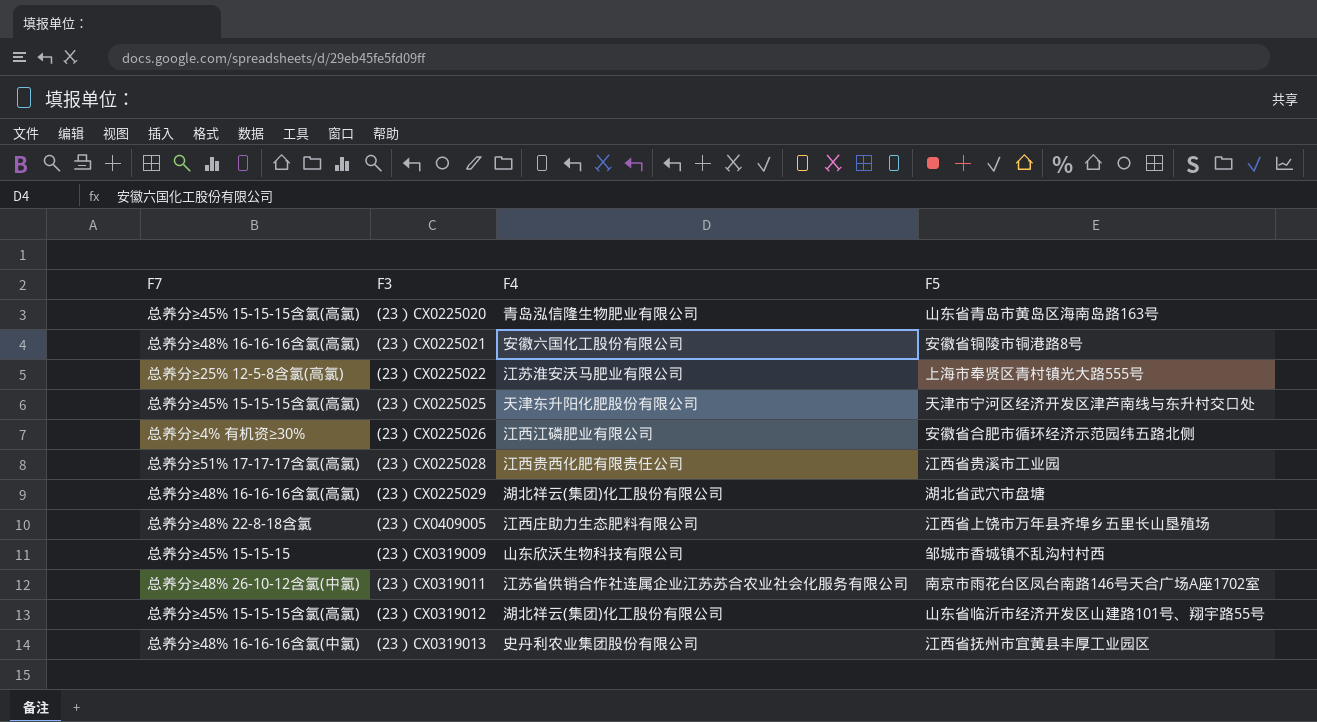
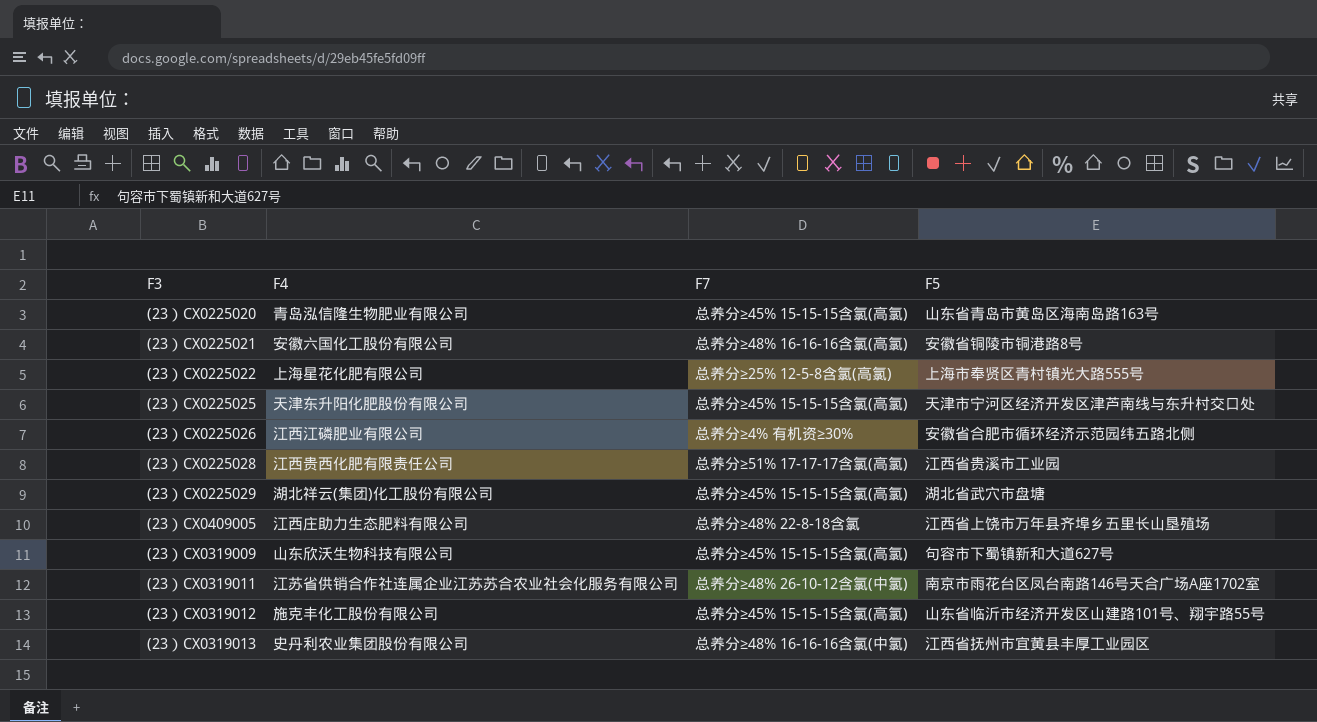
column F7 | position: 1 -> 3
(23）CX0225022 | F4: 江苏淮安沃马肥业有限公司 -> 上海星花化肥有限公司
(23）CX0225029 | F7: 总养分≥48% 16-16-16含氯(高氯) -> 总养分≥45% 15-15-15含氯(高氯)
(23）CX0319009 | F7: 总养分≥45% 15-15-15 -> 总养分≥45% 15-15-15含氯(高氯)
(23）CX0319009 | F5: 邹城市香城镇不乱沟村村西 -> 句容市下蜀镇新和大道627号
(23）CX0319012 | F4: 湖北祥云(集团)化工股份有限公司 -> 施克丰化工股份有限公司

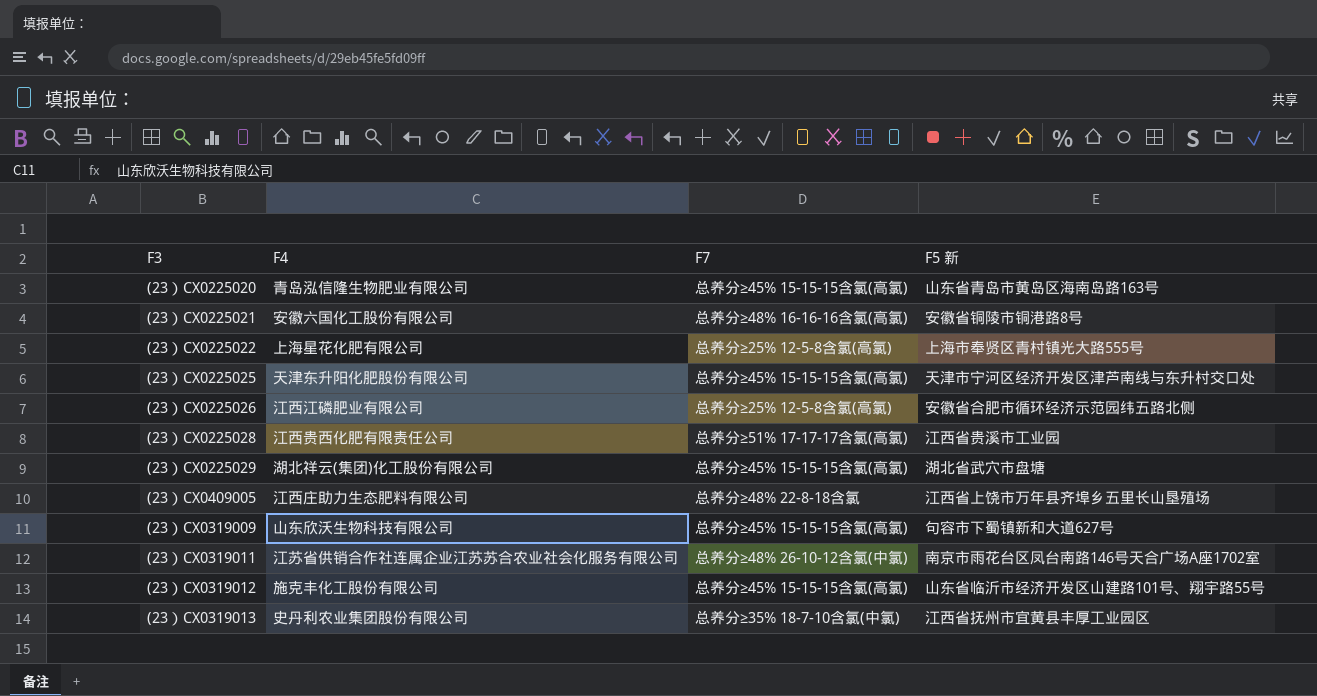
column name: F5 -> F5 新
(23）CX0225026 | F7: 总养分≥4% 有机资≥30% -> 总养分≥25% 12-5-8含氯(高氯)
(23）CX0319013 | F7: 总养分≥48% 16-16-16含氯(中氯) -> 总养分≥35% 18-7-10含氯(中氯)

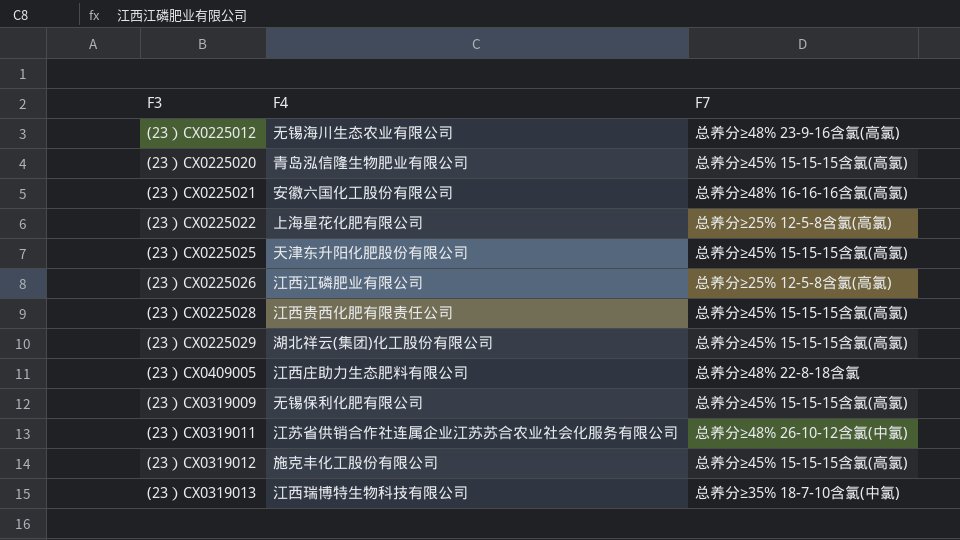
column F5 新 | position: 4 -> none
row (23）CX0225012: none -> 无锡海川生态农业有限公司 | 总养分≥48% 23-9-16含氯(高氯)
(23）CX0225028 | F7: 总养分≥51% 17-17-17含氯(高氯) -> 总养分≥45% 15-15-15含氯(高氯)
(23）CX0319009 | F4: 山东欣沃生物科技有限公司 -> 无锡保利化肥有限公司
(23）CX0319013 | F4: 史丹利农业集团股份有限公司 -> 江西瑞博特生物科技有限公司

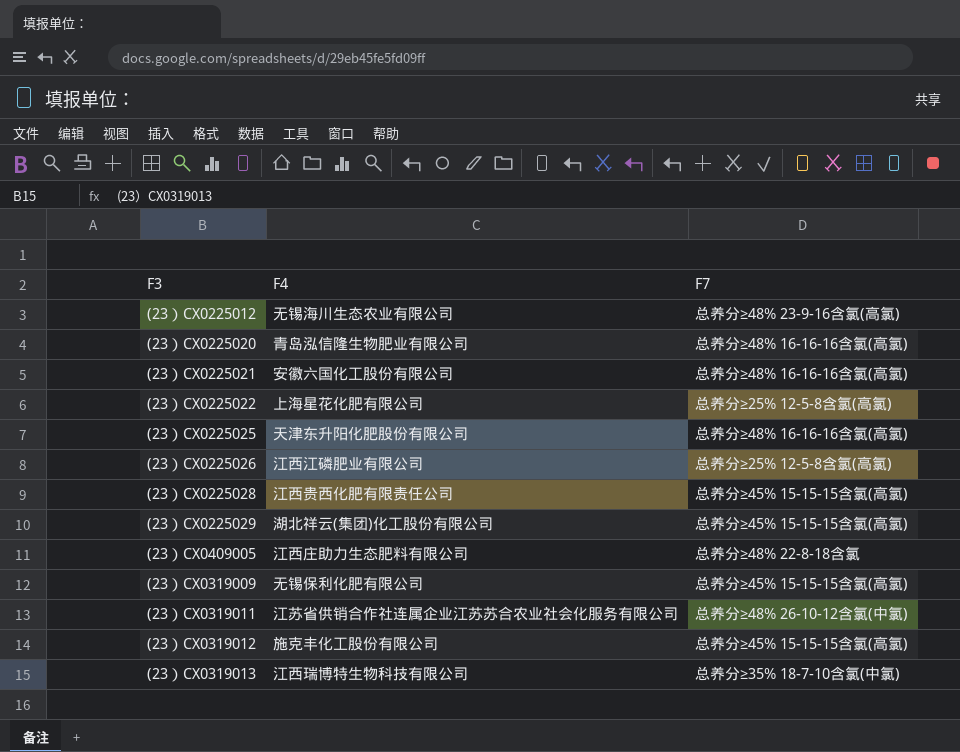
(23）CX0225020 | F7: 总养分≥45% 15-15-15含氯(高氯) -> 总养分≥48% 16-16-16含氯(高氯)
(23）CX0225025 | F7: 总养分≥45% 15-15-15含氯(高氯) -> 总养分≥48% 16-16-16含氯(高氯)

